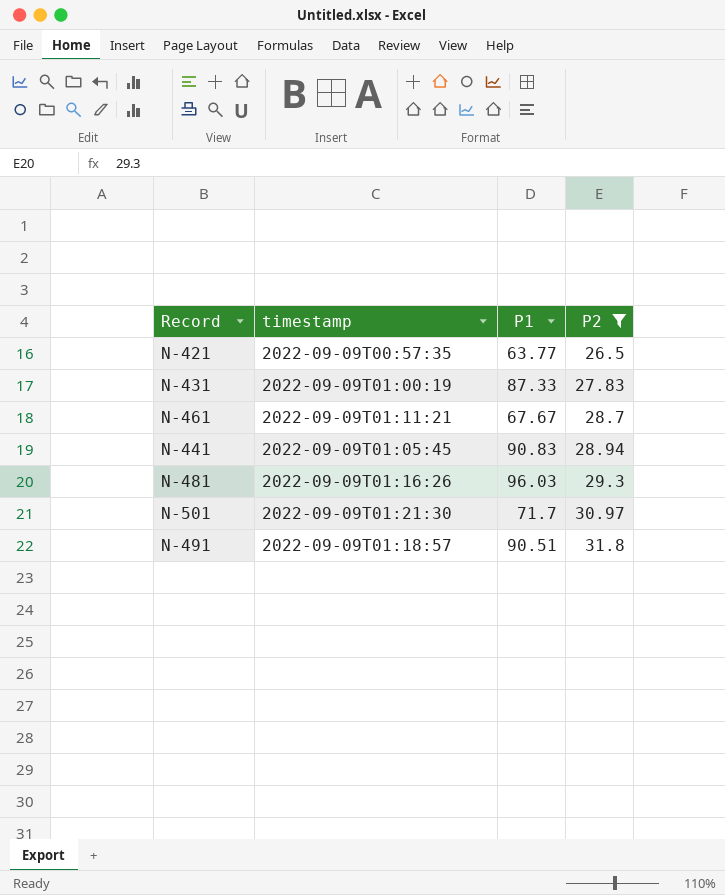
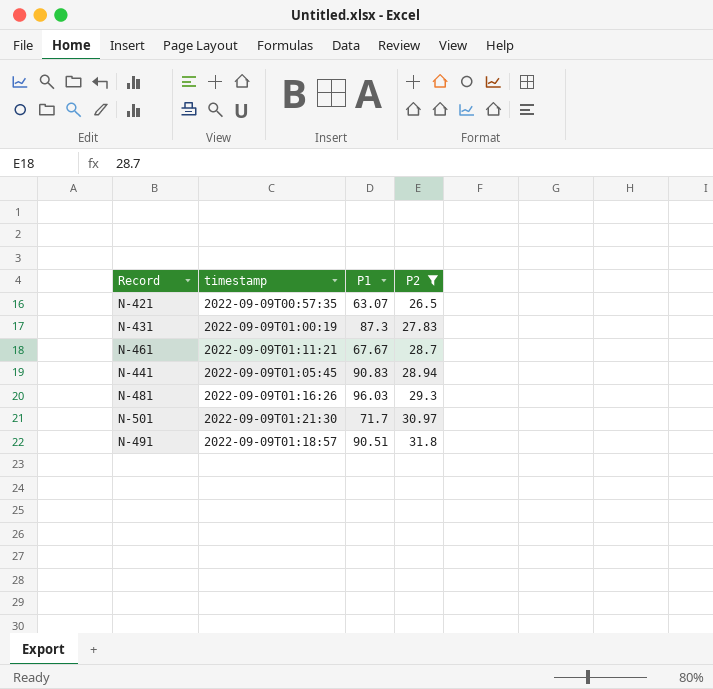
N-421 | P1: 63.77 -> 63.07
N-431 | P1: 87.33 -> 87.3

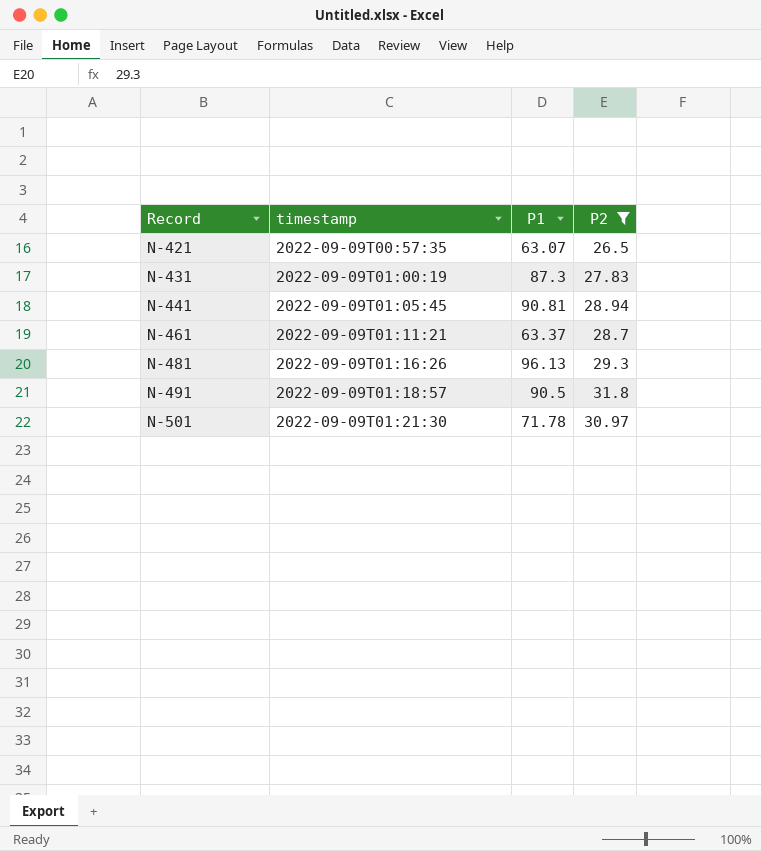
row order: P2 ascending -> Record ascending
N-441 | P1: 90.83 -> 90.81
N-461 | P1: 67.67 -> 63.37
N-481 | P1: 96.03 -> 96.13
N-491 | P1: 90.51 -> 90.5
N-501 | P1: 71.7 -> 71.78

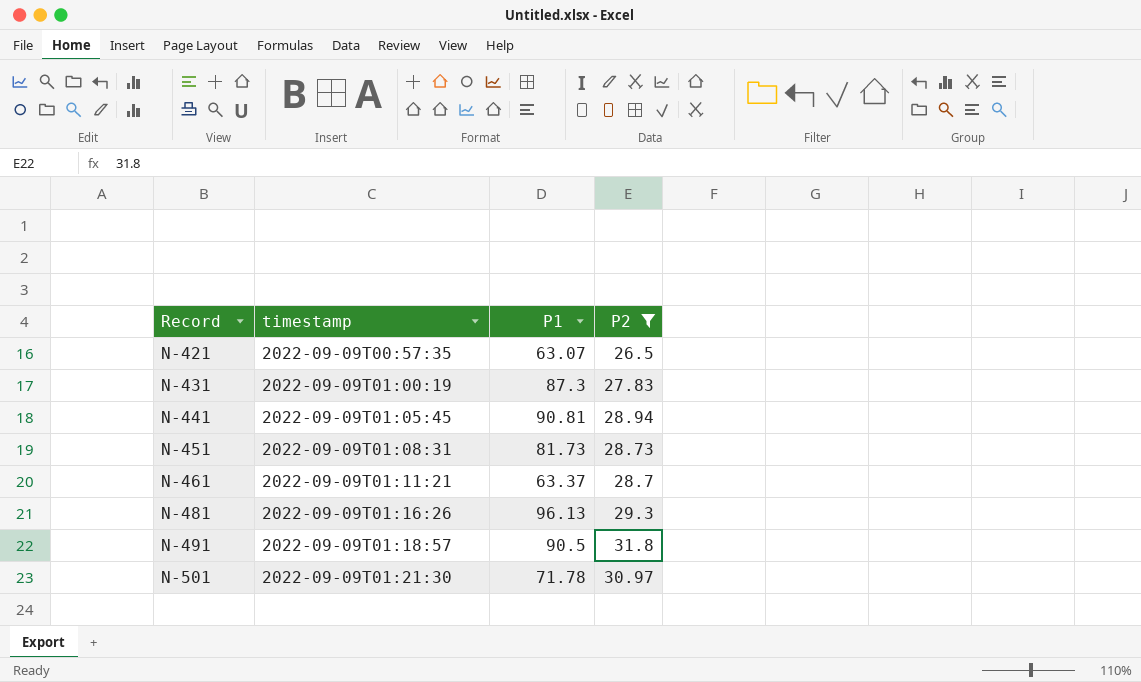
row N-451: none -> 2022-09-09T01:08:31 | 81.73 | 28.73

